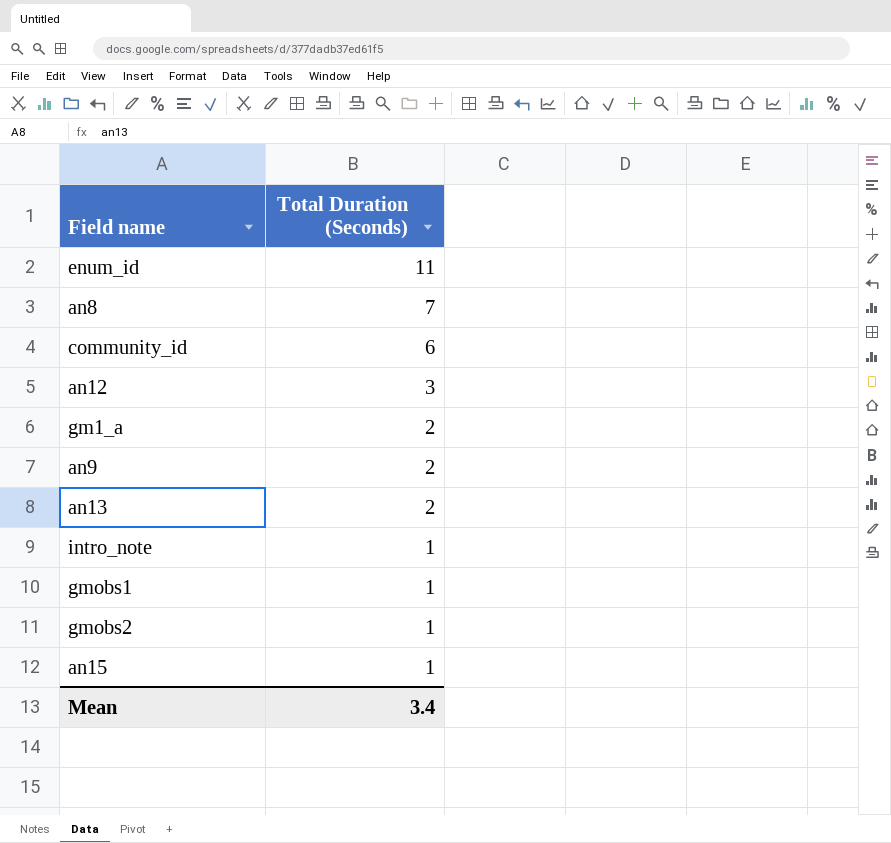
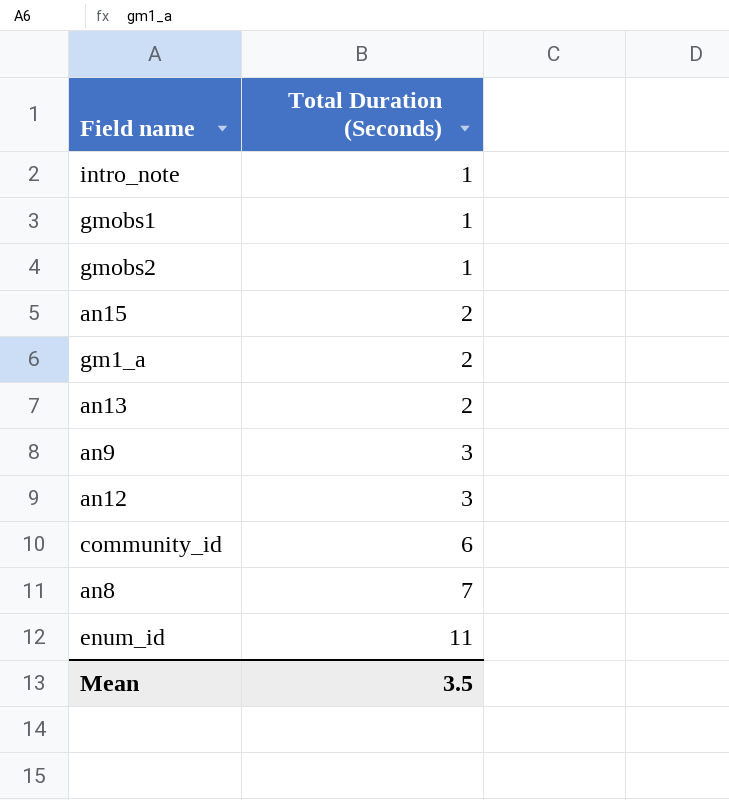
row order: Total Duration (Seconds) descending -> Total Duration (Seconds) ascending
an15 | Total Duration (Seconds): 1 -> 2
an9 | Total Duration (Seconds): 2 -> 3
Mean | Total Duration (Seconds): 3.4 -> 3.5

